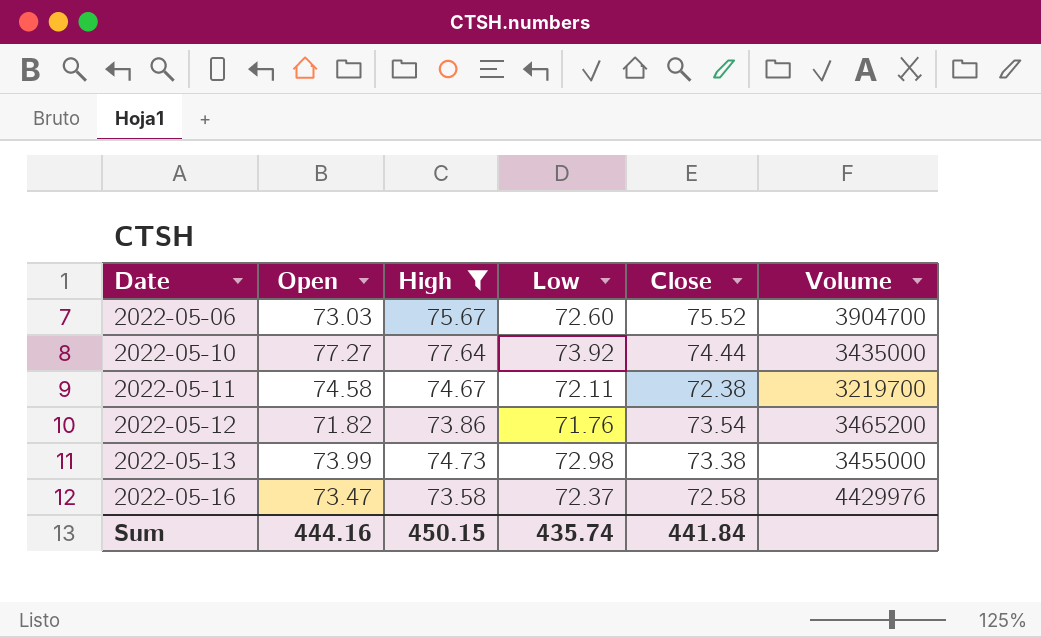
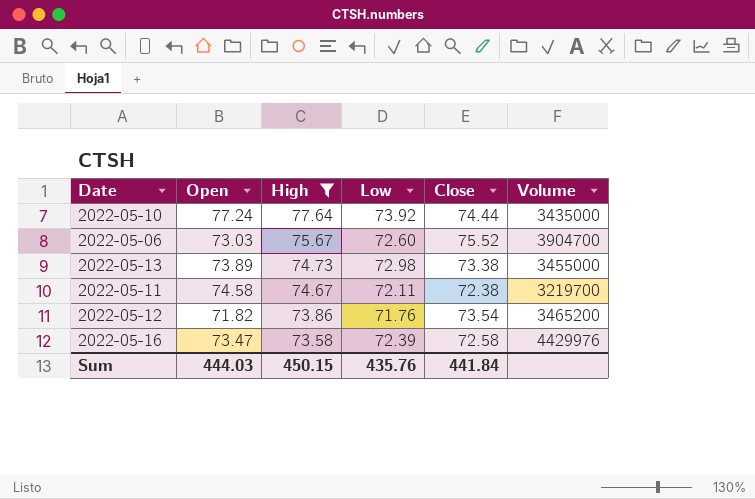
row order: Date ascending -> High descending
2022-05-10 | Open: 77.27 -> 77.24
2022-05-13 | Open: 73.99 -> 73.89
2022-05-16 | Low: 72.37 -> 72.39
Sum | Open: 444.16 -> 444.03
Sum | Low: 435.74 -> 435.76

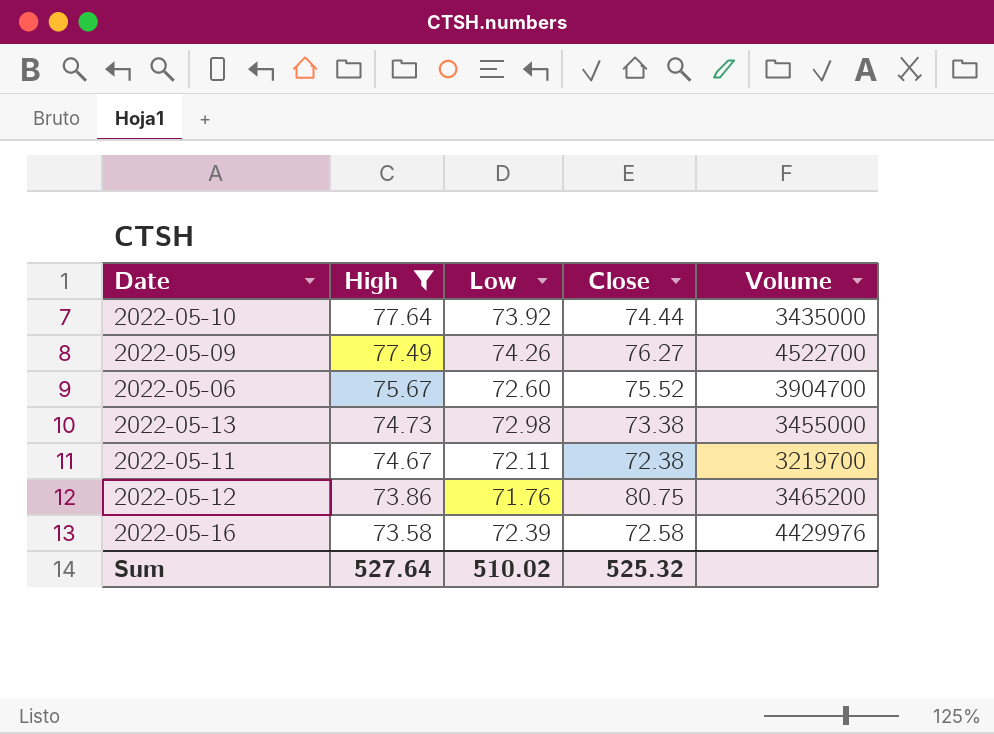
column Open | position: 2 -> none
row 2022-05-09: none -> 77.49 | 74.26 | 76.27 | 4522700
2022-05-12 | Close: 73.54 -> 80.75
Sum | High: 450.15 -> 527.64
Sum | Low: 435.76 -> 510.02
Sum | Close: 441.84 -> 525.32

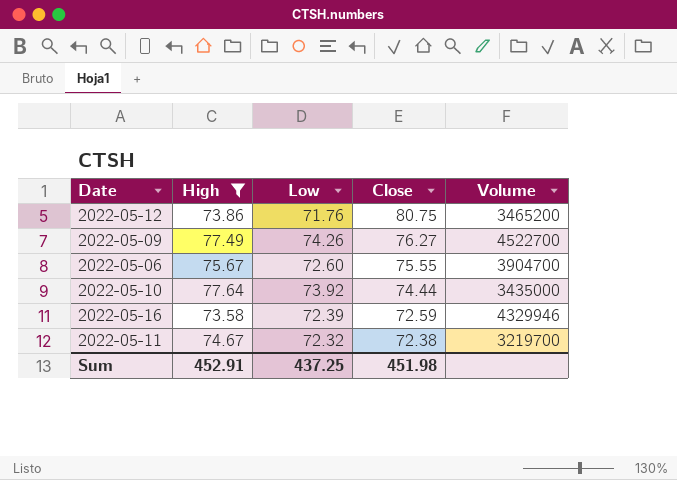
row order: High descending -> Close descending
row 2022-05-13: 74.73 | 72.98 | 73.38 | 3455000 -> none
2022-05-06 | Close: 75.52 -> 75.55
2022-05-16 | Close: 72.58 -> 72.59
2022-05-16 | Volume: 4429976 -> 4329946
2022-05-11 | Low: 72.11 -> 72.32
Sum | High: 527.64 -> 452.91
Sum | Low: 510.02 -> 437.25
Sum | Close: 525.32 -> 451.98

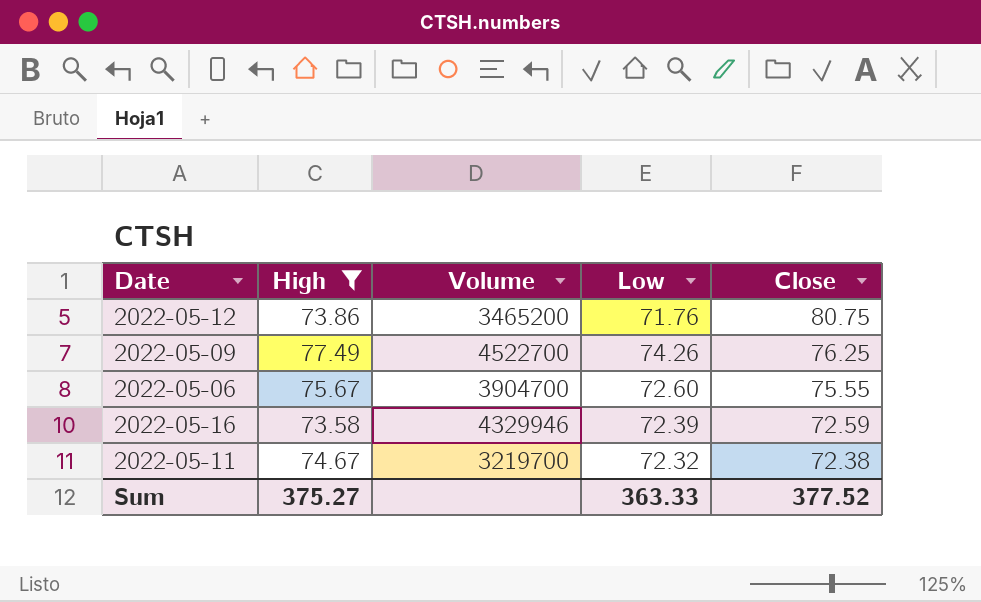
column Volume | position: 5 -> 3
row 2022-05-10: 77.64 | 73.92 | 74.44 | 3435000 -> none
2022-05-09 | Close: 76.27 -> 76.25
Sum | High: 452.91 -> 375.27
Sum | Low: 437.25 -> 363.33
Sum | Close: 451.98 -> 377.52

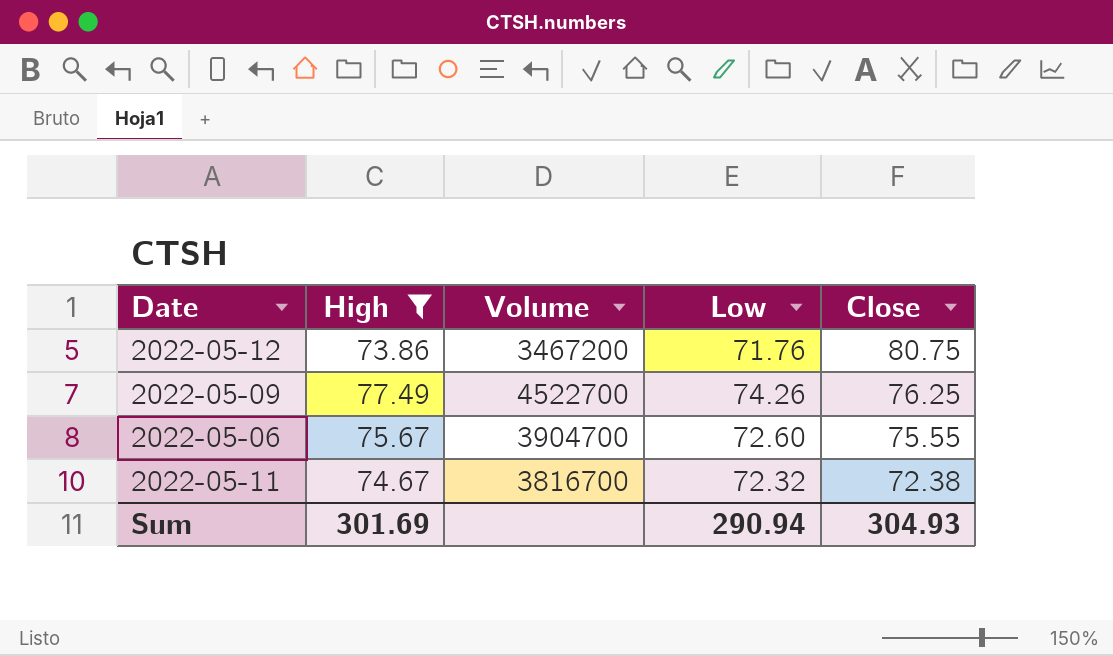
row 2022-05-16: 73.58 | 4329946 | 72.39 | 72.59 -> none
2022-05-12 | Volume: 3465200 -> 3467200
2022-05-11 | Volume: 3219700 -> 3816700
Sum | High: 375.27 -> 301.69
Sum | Low: 363.33 -> 290.94
Sum | Close: 377.52 -> 304.93

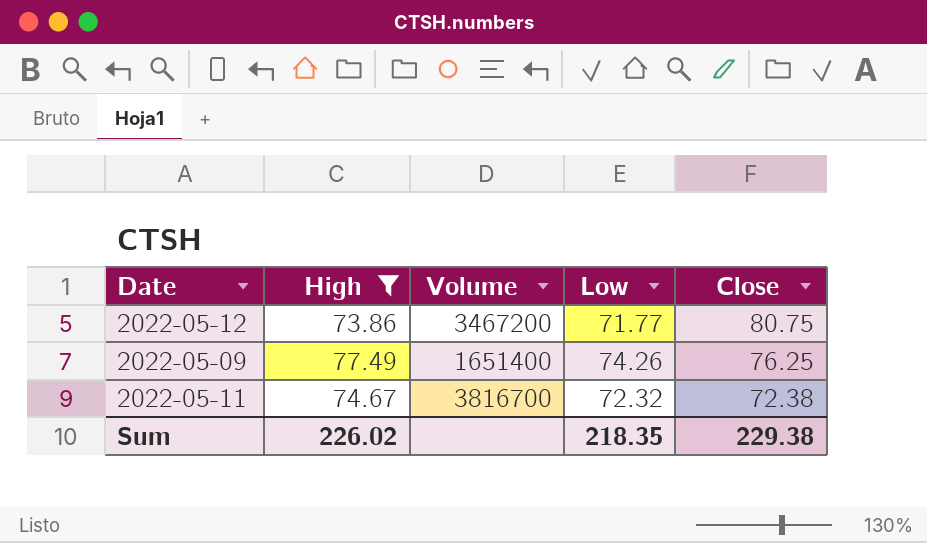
row 2022-05-06: 75.67 | 3904700 | 72.60 | 75.55 -> none
2022-05-12 | Low: 71.76 -> 71.77
2022-05-09 | Volume: 4522700 -> 1651400
Sum | High: 301.69 -> 226.02
Sum | Low: 290.94 -> 218.35
Sum | Close: 304.93 -> 229.38

